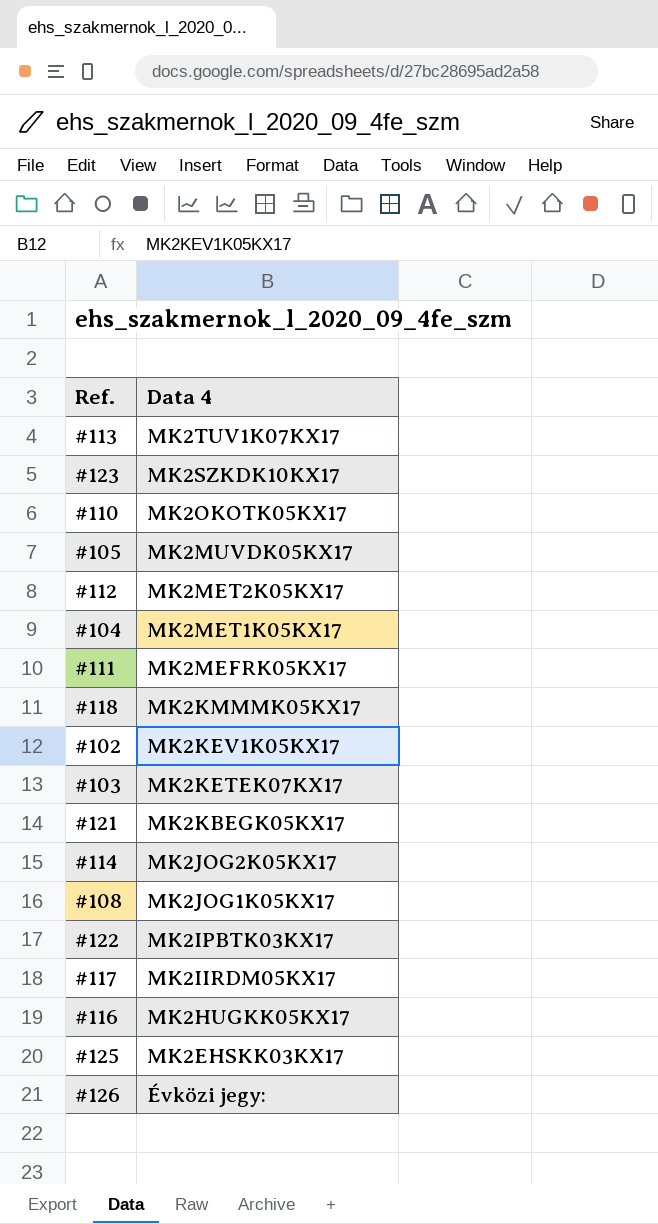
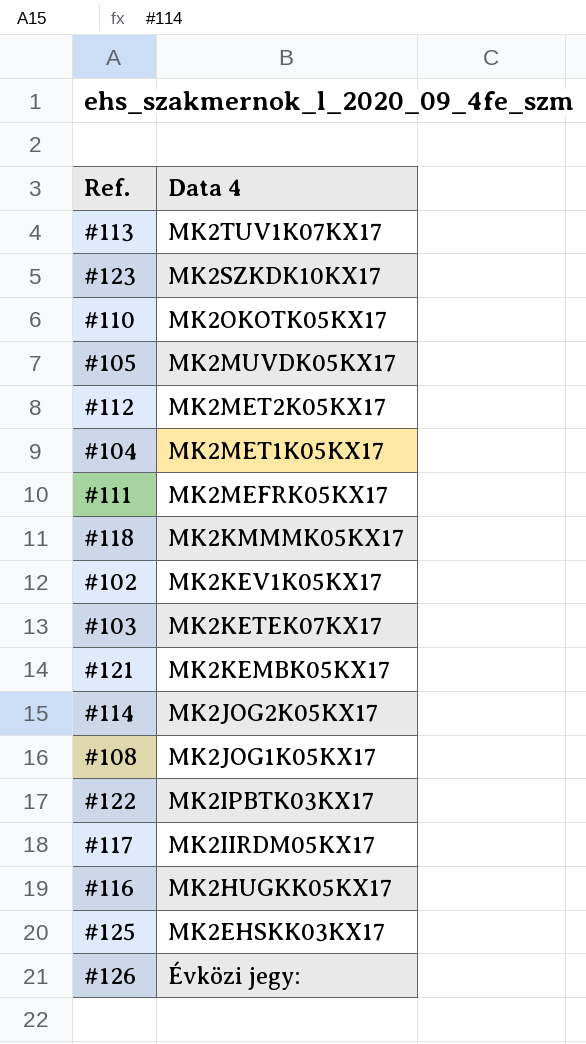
#121 | Data 4: MK2KBEGK05KX17 -> MK2KEMBK05KX17

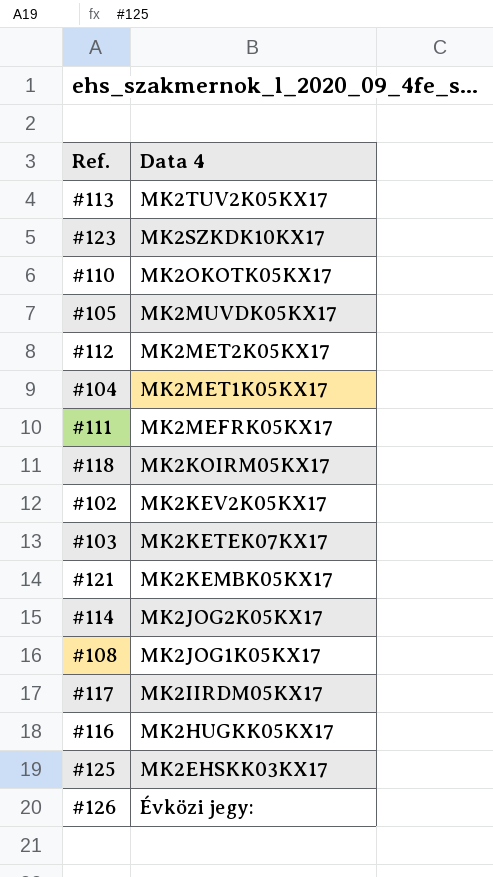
row #122: MK2IPBTK03KX17 -> none
#113 | Data 4: MK2TUV1K07KX17 -> MK2TUV2K05KX17
#118 | Data 4: MK2KMMMK05KX17 -> MK2KOIRM05KX17
#102 | Data 4: MK2KEV1K05KX17 -> MK2KEV2K05KX17

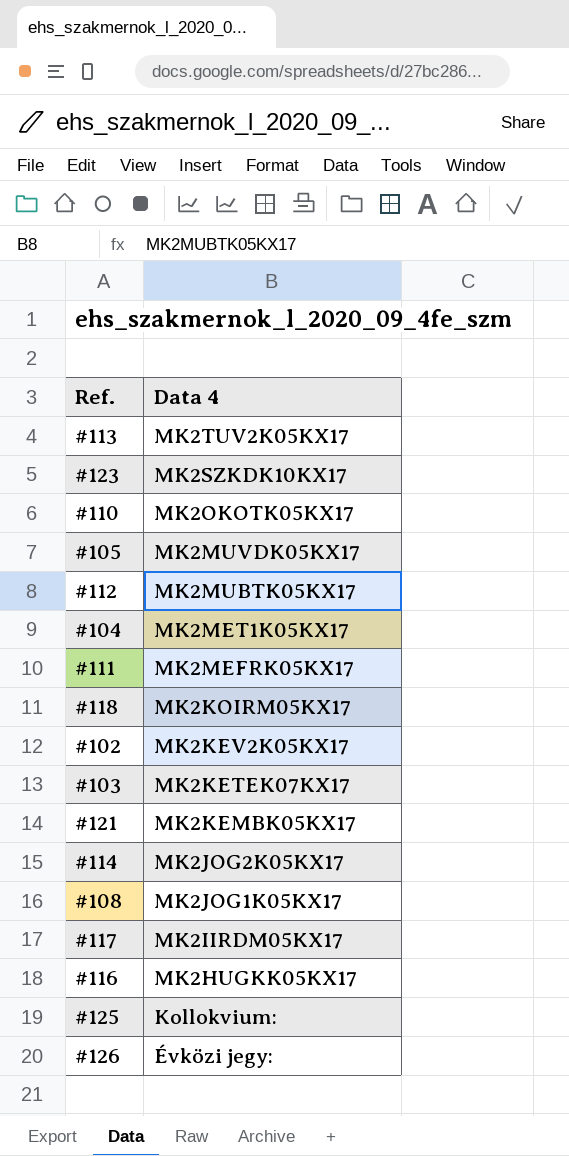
#112 | Data 4: MK2MET2K05KX17 -> MK2MUBTK05KX17
#125 | Data 4: MK2EHSKK03KX17 -> Kollokvium:

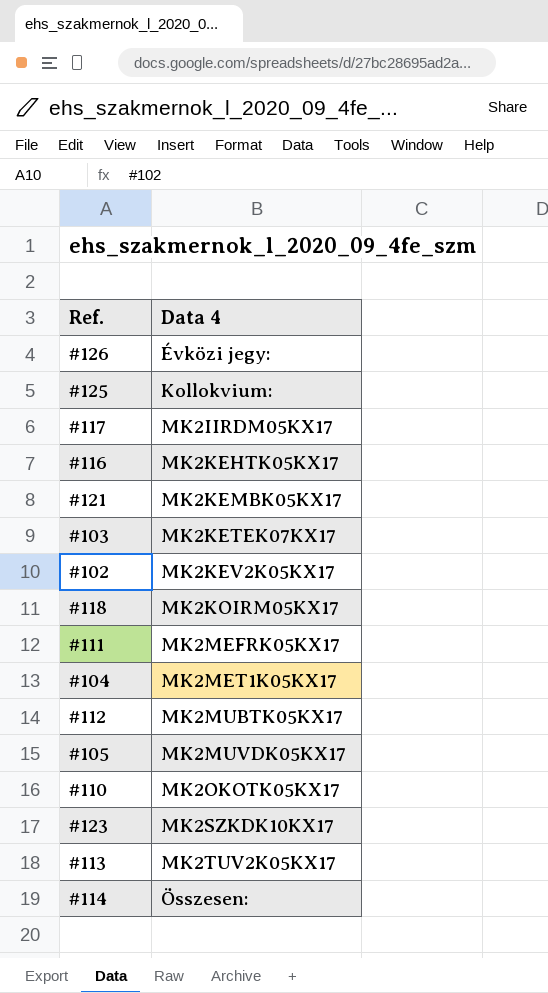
row order: Data 4 descending -> Data 4 ascending
row #108: MK2JOG1K05KX17 -> none
#116 | Data 4: MK2HUGKK05KX17 -> MK2KEHTK05KX17
#114 | Data 4: MK2JOG2K05KX17 -> Összesen:

